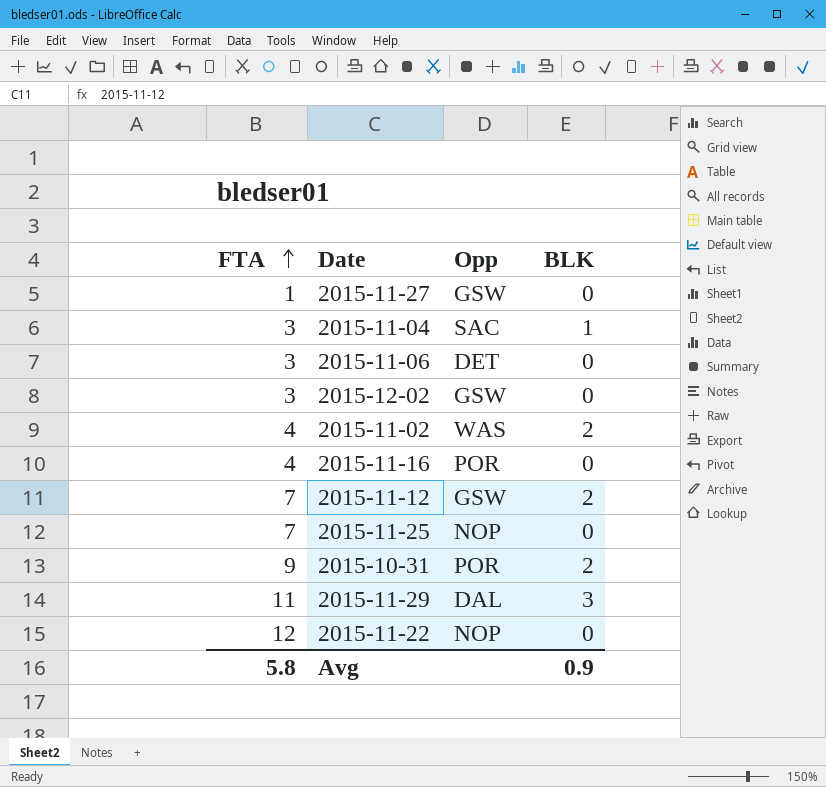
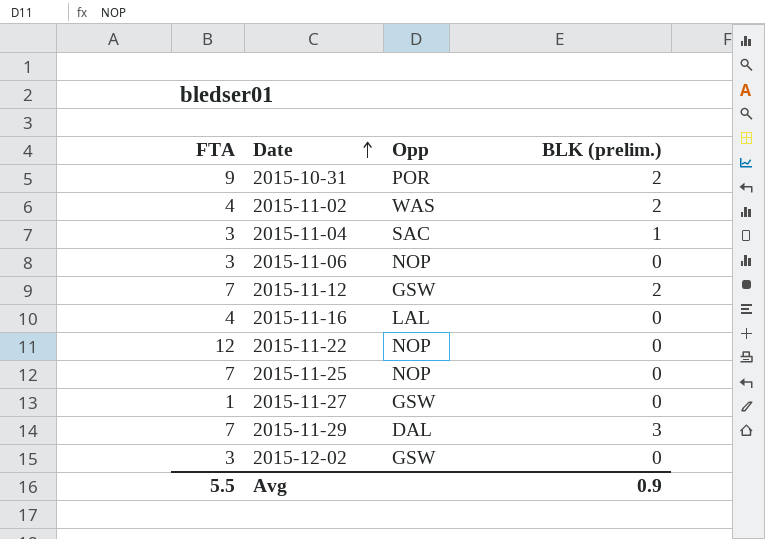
row order: FTA ascending -> Date ascending
column name: BLK -> BLK (prelim.)
2015-11-06 | Opp: DET -> NOP
2015-11-16 | Opp: POR -> LAL
2015-11-29 | FTA: 11 -> 7
Avg | FTA: 5.8 -> 5.5

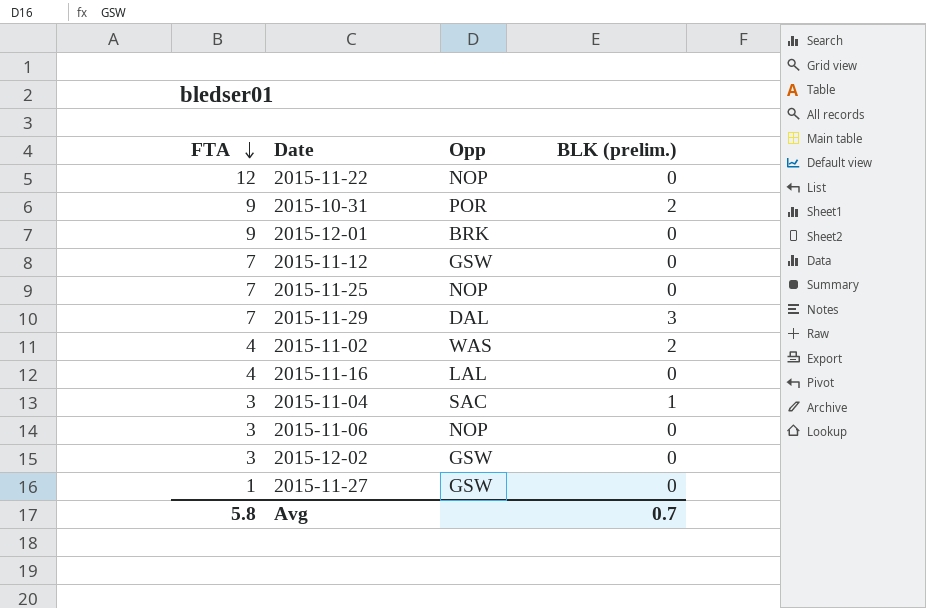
row order: Date ascending -> FTA descending
row 2015-12-01: none -> 9 | BRK | 0
2015-11-12 | BLK (prelim.): 2 -> 0
Avg | FTA: 5.5 -> 5.8
Avg | BLK (prelim.): 0.9 -> 0.7

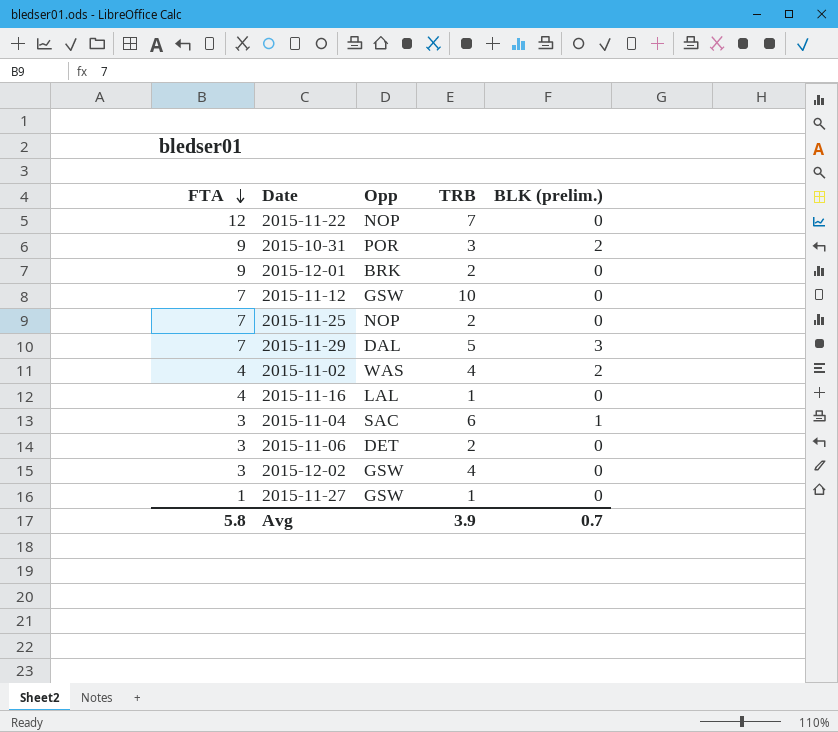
column TRB | position: none -> 4
2015-11-06 | Opp: NOP -> DET

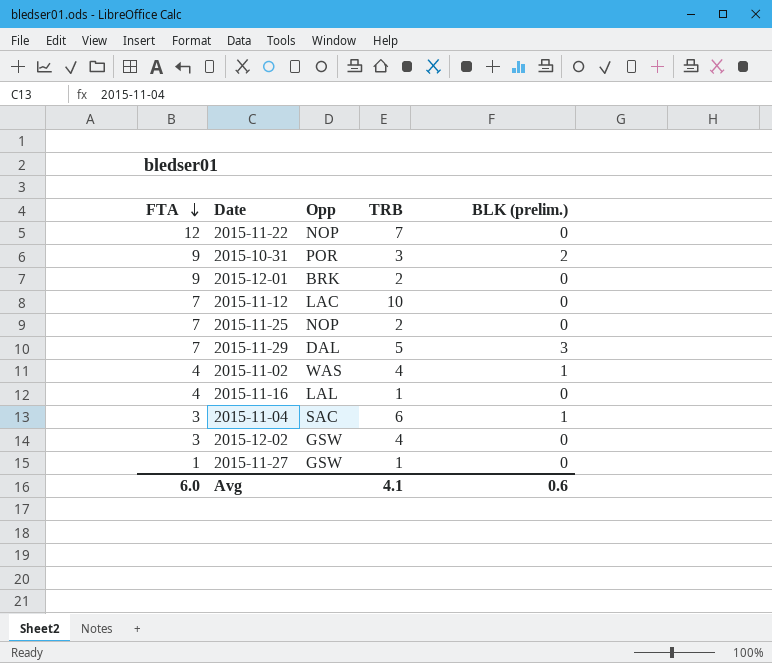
row 2015-11-06: 3 | DET | 2 | 0 -> none
2015-11-12 | Opp: GSW -> LAC
2015-11-02 | BLK (prelim.): 2 -> 1
Avg | FTA: 5.8 -> 6.0
Avg | TRB: 3.9 -> 4.1
Avg | BLK (prelim.): 0.7 -> 0.6

